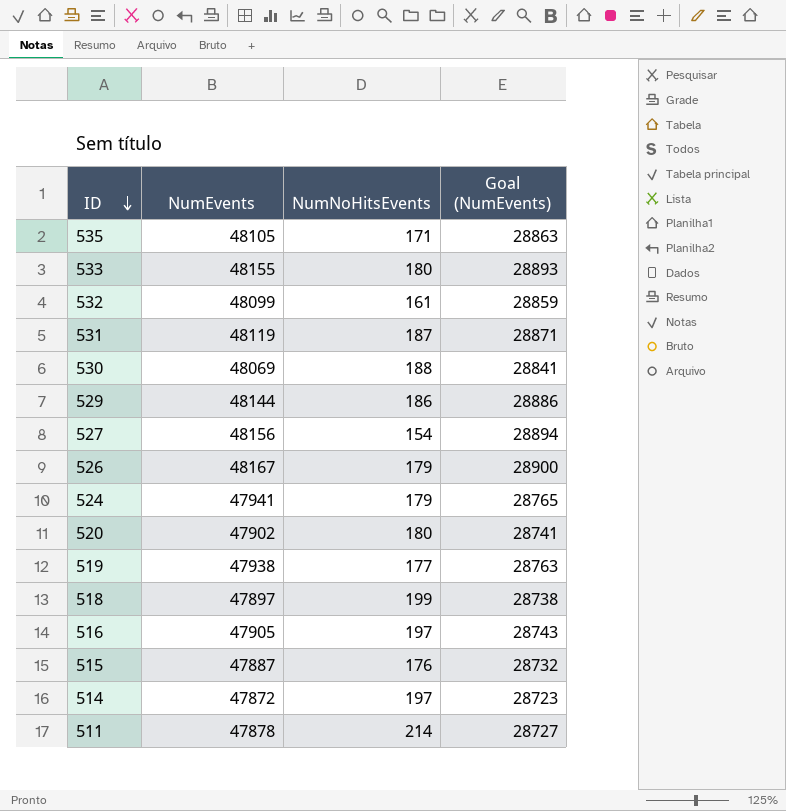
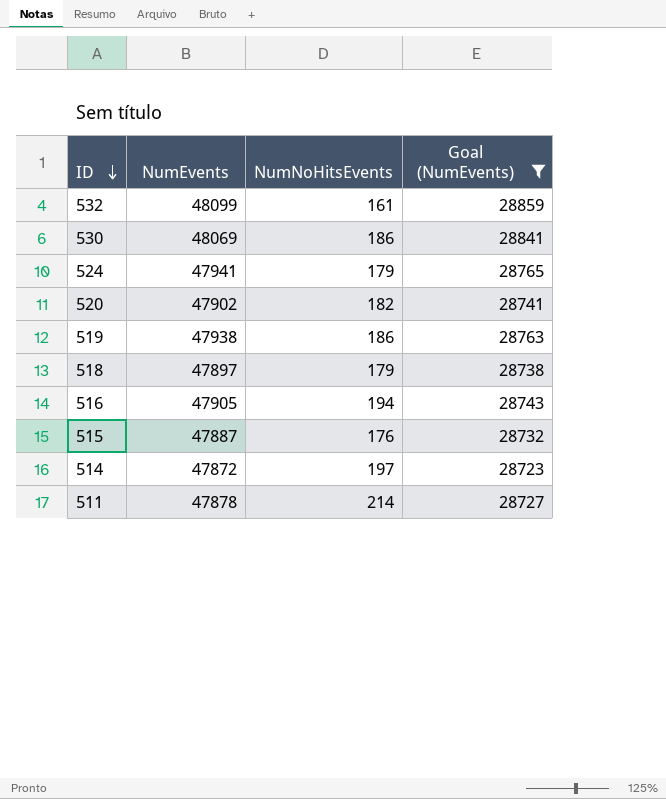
filter: none -> Goal (NumEvents) <= 28859
530 | NumNoHitsEvents: 188 -> 186
520 | NumNoHitsEvents: 180 -> 182
519 | NumNoHitsEvents: 177 -> 186
518 | NumNoHitsEvents: 199 -> 179
516 | NumNoHitsEvents: 197 -> 194

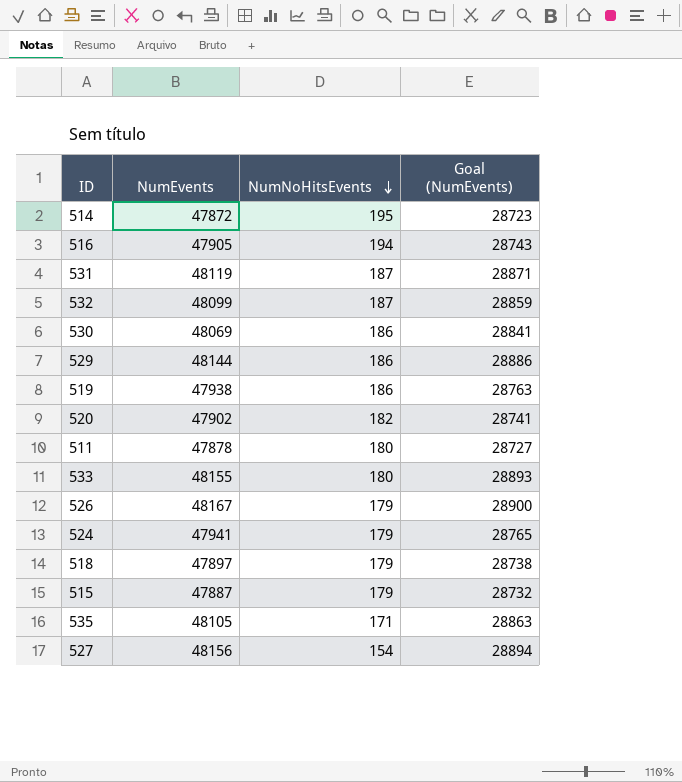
filter: Goal (NumEvents) <= 28859 -> none
row order: ID descending -> NumNoHitsEvents descending
514 | NumNoHitsEvents: 197 -> 195
532 | NumNoHitsEvents: 161 -> 187
511 | NumNoHitsEvents: 214 -> 180
515 | NumNoHitsEvents: 176 -> 179

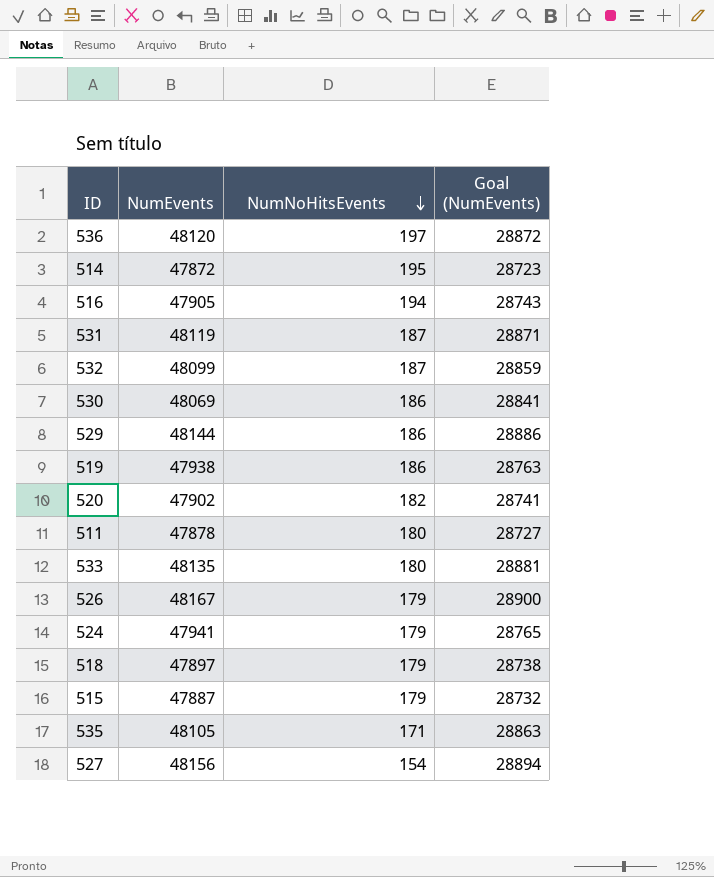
row 536: none -> 48120 | 197 | 28872
533 | NumEvents: 48155 -> 48135
533 | Goal (NumEvents): 28893 -> 28881

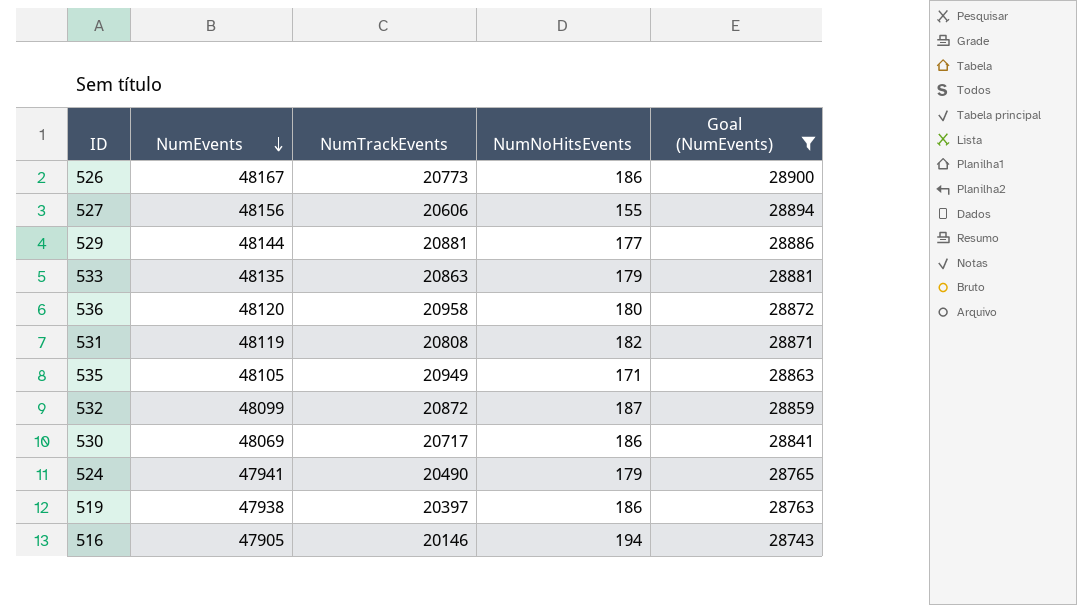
filter: none -> Goal (NumEvents) >= 28743
row order: NumNoHitsEvents descending -> NumEvents descending
column NumTrackEvents | position: none -> 3
526 | NumNoHitsEvents: 179 -> 186
527 | NumNoHitsEvents: 154 -> 155
529 | NumNoHitsEvents: 186 -> 177
533 | NumNoHitsEvents: 180 -> 179
536 | NumNoHitsEvents: 197 -> 180
531 | NumNoHitsEvents: 187 -> 182

